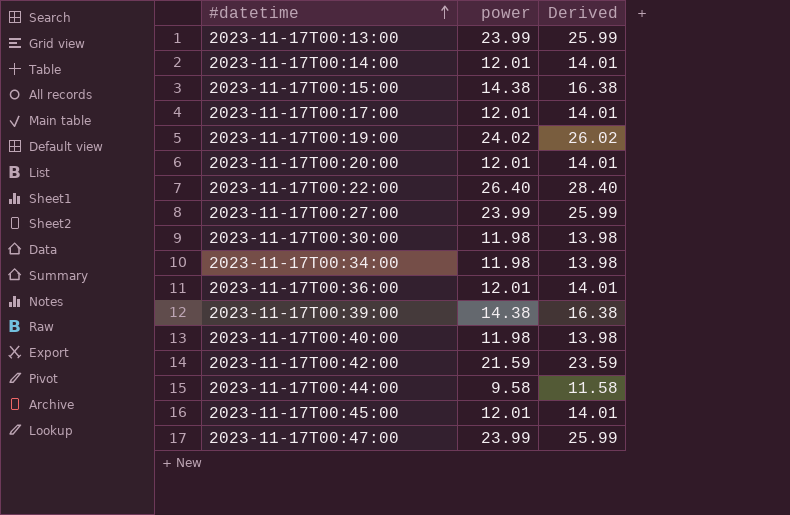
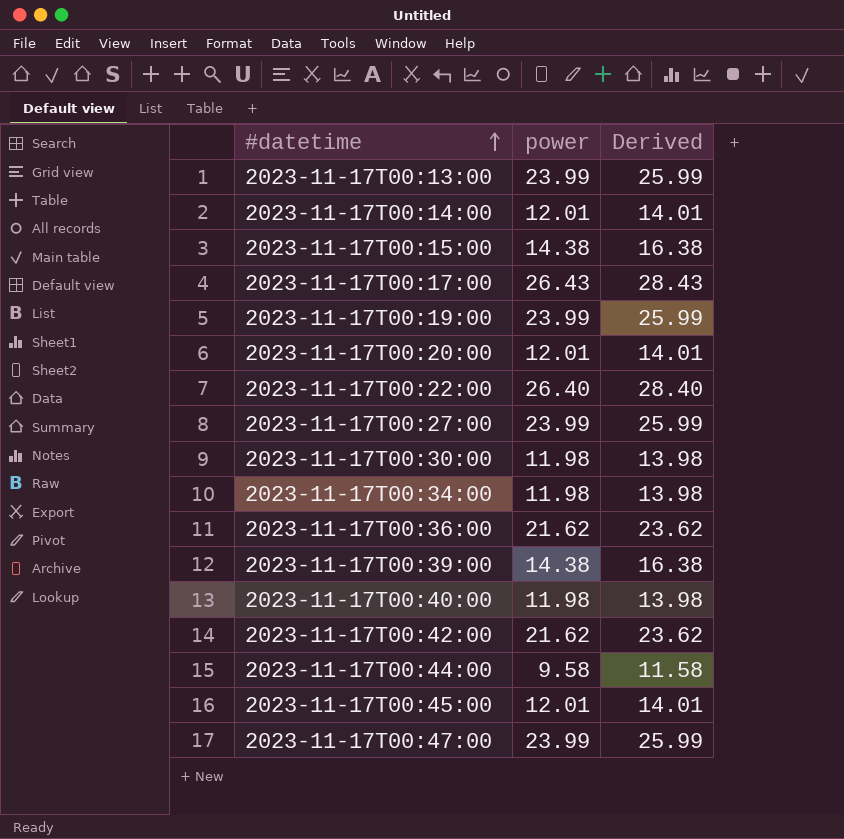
2023-11-17T00:17:00 | power: 12.01 -> 26.43
2023-11-17T00:17:00 | Derived: 14.01 -> 28.43
2023-11-17T00:19:00 | power: 24.02 -> 23.99
2023-11-17T00:19:00 | Derived: 26.02 -> 25.99
2023-11-17T00:36:00 | power: 12.01 -> 21.62
2023-11-17T00:36:00 | Derived: 14.01 -> 23.62
2023-11-17T00:42:00 | power: 21.59 -> 21.62
2023-11-17T00:42:00 | Derived: 23.59 -> 23.62

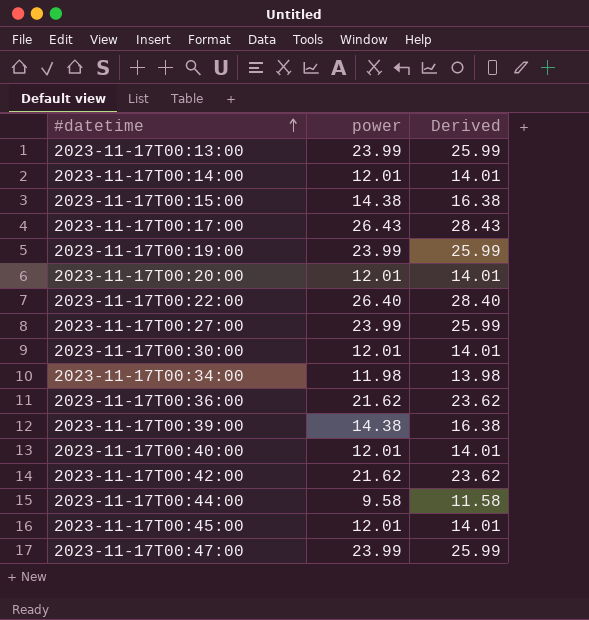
2023-11-17T00:30:00 | power: 11.98 -> 12.01
2023-11-17T00:30:00 | Derived: 13.98 -> 14.01
2023-11-17T00:40:00 | power: 11.98 -> 12.01
2023-11-17T00:40:00 | Derived: 13.98 -> 14.01

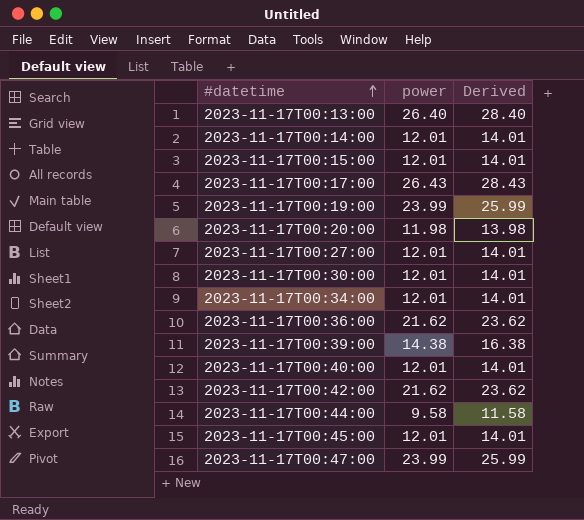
row 2023-11-17T00:22:00: 26.40 | 28.40 -> none
2023-11-17T00:13:00 | power: 23.99 -> 26.40
2023-11-17T00:13:00 | Derived: 25.99 -> 28.40
2023-11-17T00:15:00 | power: 14.38 -> 12.01
2023-11-17T00:15:00 | Derived: 16.38 -> 14.01
2023-11-17T00:20:00 | power: 12.01 -> 11.98
2023-11-17T00:20:00 | Derived: 14.01 -> 13.98
2023-11-17T00:27:00 | power: 23.99 -> 12.01
2023-11-17T00:27:00 | Derived: 25.99 -> 14.01
2023-11-17T00:34:00 | power: 11.98 -> 12.01
2023-11-17T00:34:00 | Derived: 13.98 -> 14.01

